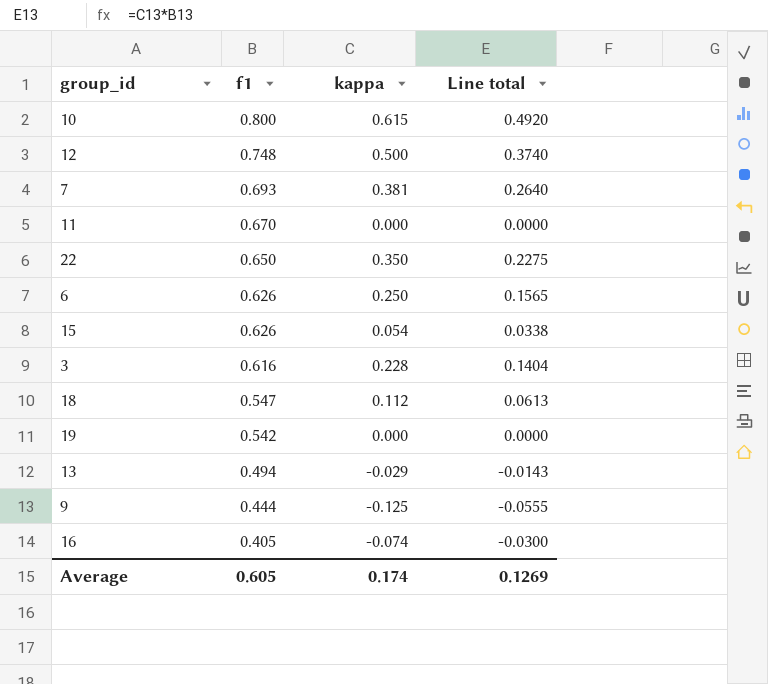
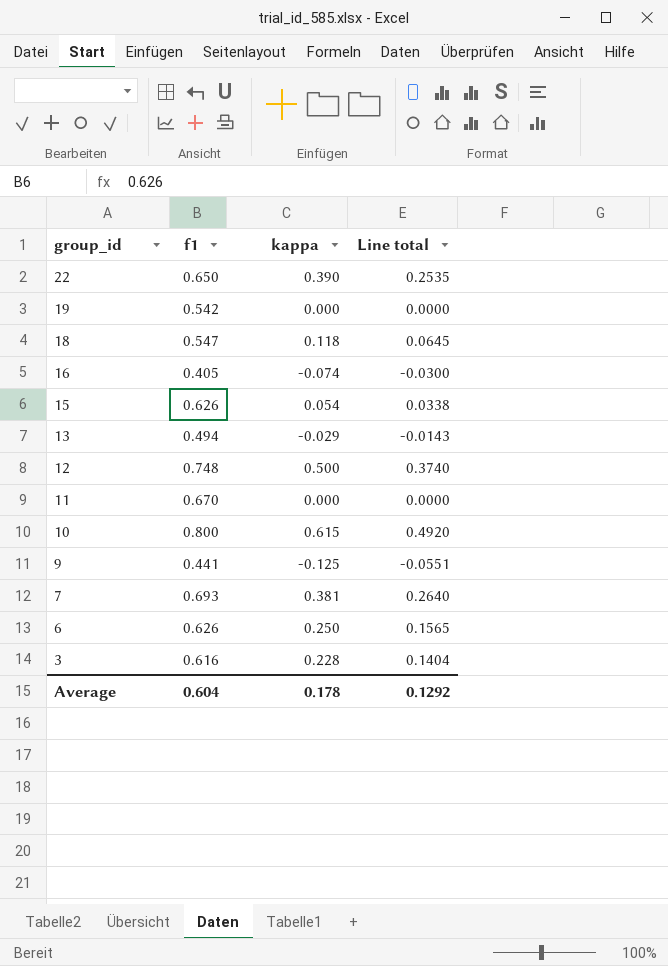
row order: f1 descending -> group_id descending
22 | kappa: 0.350 -> 0.390
22 | Line total: 0.2275 -> 0.2535
18 | kappa: 0.112 -> 0.118
18 | Line total: 0.0613 -> 0.0645
9 | f1: 0.444 -> 0.441
9 | Line total: -0.0555 -> -0.0551
Average | f1: 0.605 -> 0.604
Average | kappa: 0.174 -> 0.178
Average | Line total: 0.1269 -> 0.1292

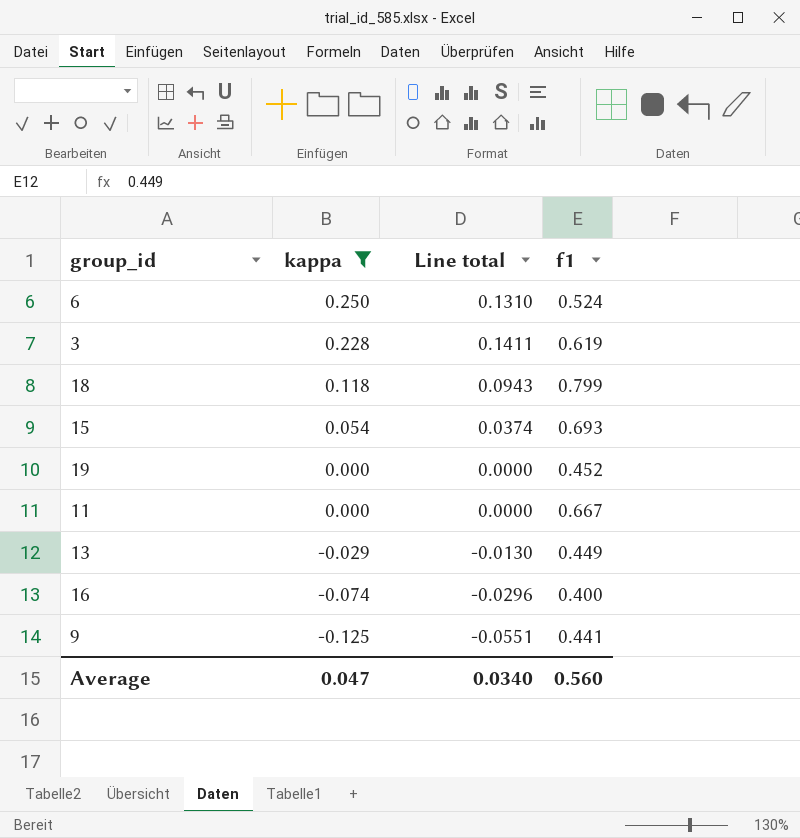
filter: none -> kappa <= 0.250
row order: group_id descending -> kappa descending
column f1 | position: 2 -> 4
6 | Line total: 0.1565 -> 0.1310
6 | f1: 0.626 -> 0.524
3 | Line total: 0.1404 -> 0.1411
3 | f1: 0.616 -> 0.619
18 | Line total: 0.0645 -> 0.0943
18 | f1: 0.547 -> 0.799
15 | Line total: 0.0338 -> 0.0374
15 | f1: 0.626 -> 0.693
19 | f1: 0.542 -> 0.452
11 | f1: 0.670 -> 0.667
13 | Line total: -0.0143 -> -0.0130
13 | f1: 0.494 -> 0.449
16 | Line total: -0.0300 -> -0.0296
16 | f1: 0.405 -> 0.400
Average | kappa: 0.178 -> 0.047
Average | Line total: 0.1292 -> 0.0340
Average | f1: 0.604 -> 0.560

